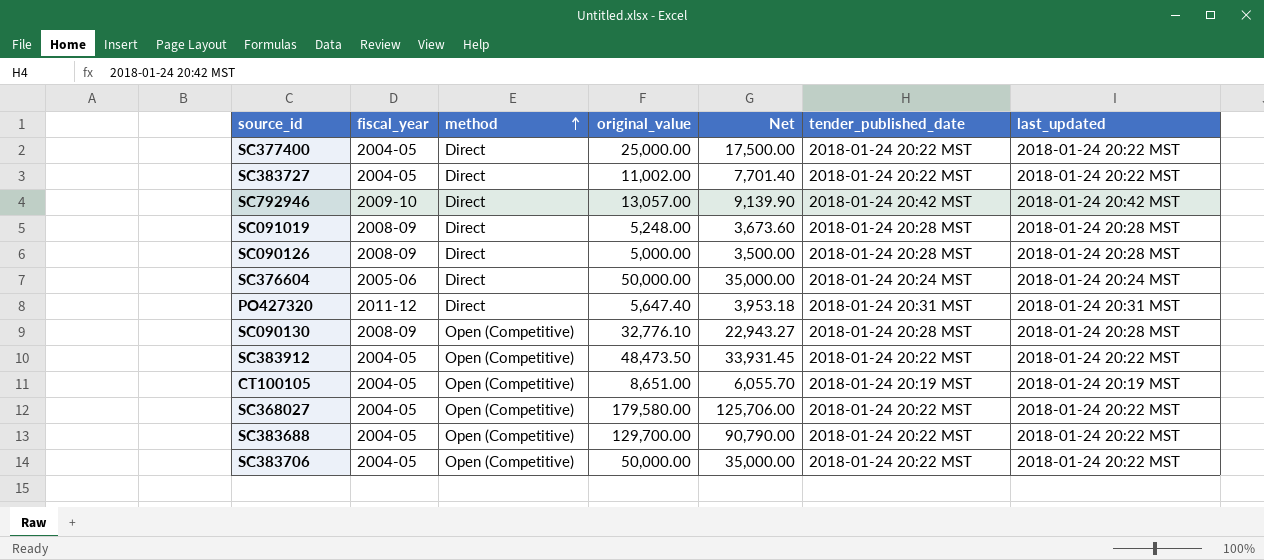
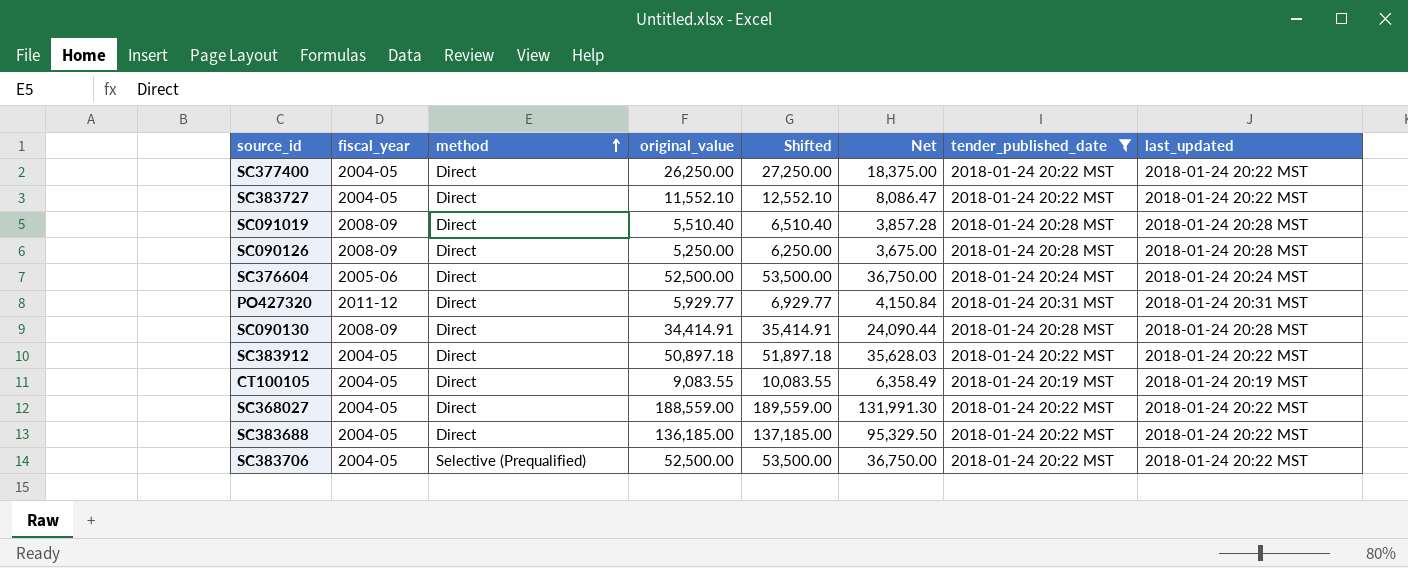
filter: none -> tender_published_date != 2018-01-24 20:42 MST
column Shifted | formula: none -> [original_value] + 1000
SC377400 | original_value: 25,000.00 -> 26,250.00
SC377400 | Net: 17,500.00 -> 18,375.00
SC383727 | original_value: 11,002.00 -> 11,552.10
SC383727 | Net: 7,701.40 -> 8,086.47
SC091019 | original_value: 5,248.00 -> 5,510.40
SC091019 | Net: 3,673.60 -> 3,857.28
SC090126 | original_value: 5,000.00 -> 5,250.00
SC090126 | Net: 3,500.00 -> 3,675.00
SC376604 | original_value: 50,000.00 -> 52,500.00
SC376604 | Net: 35,000.00 -> 36,750.00
PO427320 | original_value: 5,647.40 -> 5,929.77
PO427320 | Net: 3,953.18 -> 4,150.84
SC090130 | method: Open (Competitive) -> Direct
SC090130 | original_value: 32,776.10 -> 34,414.91
SC090130 | Net: 22,943.27 -> 24,090.44
SC383912 | method: Open (Competitive) -> Direct
SC383912 | original_value: 48,473.50 -> 50,897.18
SC383912 | Net: 33,931.45 -> 35,628.03
CT100105 | method: Open (Competitive) -> Direct
CT100105 | original_value: 8,651.00 -> 9,083.55
CT100105 | Net: 6,055.70 -> 6,358.49
SC368027 | method: Open (Competitive) -> Direct
SC368027 | original_value: 179,580.00 -> 188,559.00
SC368027 | Net: 125,706.00 -> 131,991.30
SC383688 | method: Open (Competitive) -> Direct
SC383688 | original_value: 129,700.00 -> 136,185.00
SC383688 | Net: 90,790.00 -> 95,329.50
SC383706 | method: Open (Competitive) -> Selective (Prequalified)
SC383706 | original_value: 50,000.00 -> 52,500.00
SC383706 | Net: 35,000.00 -> 36,750.00

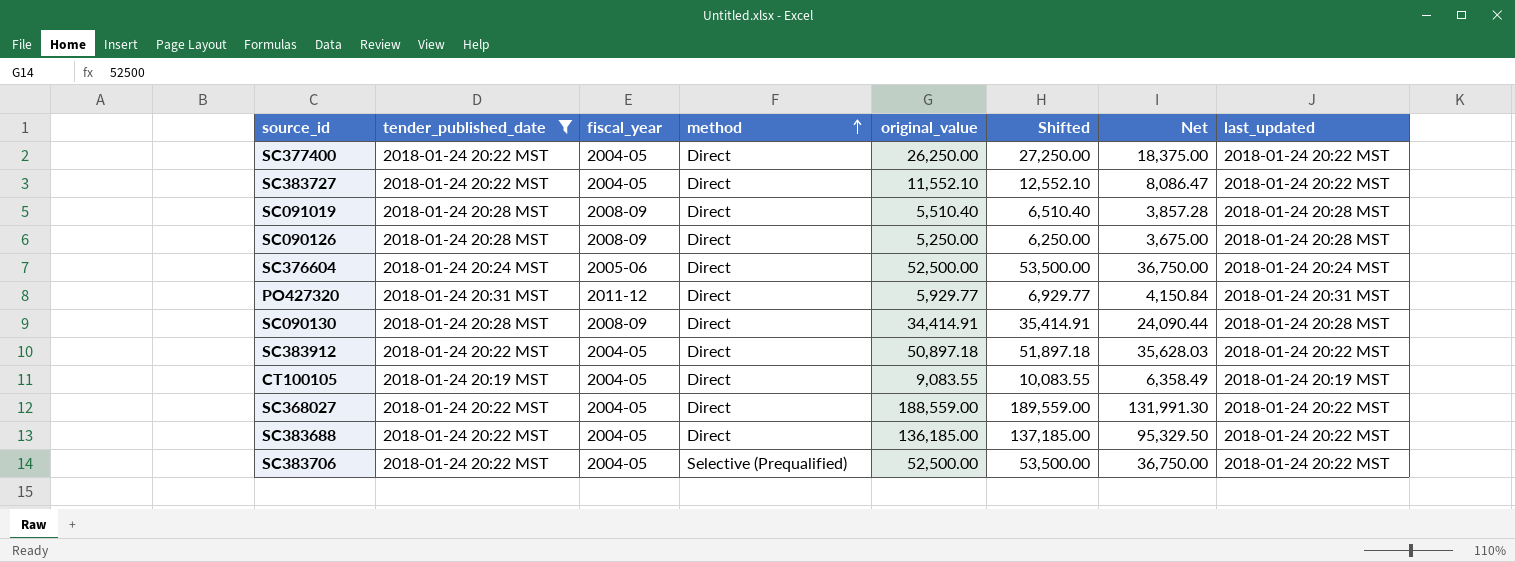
column tender_published_date | position: 7 -> 2

